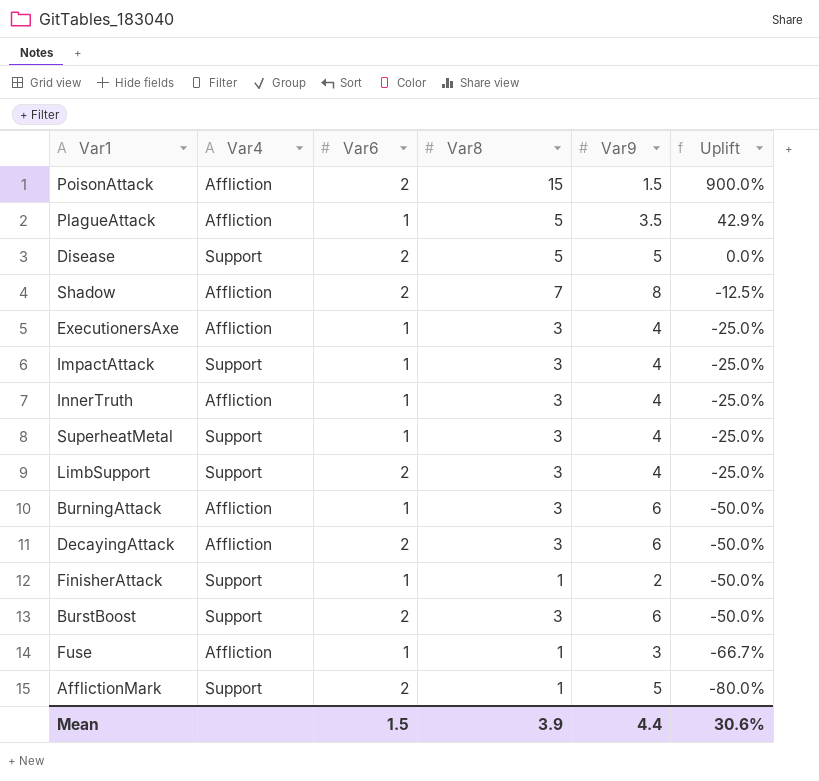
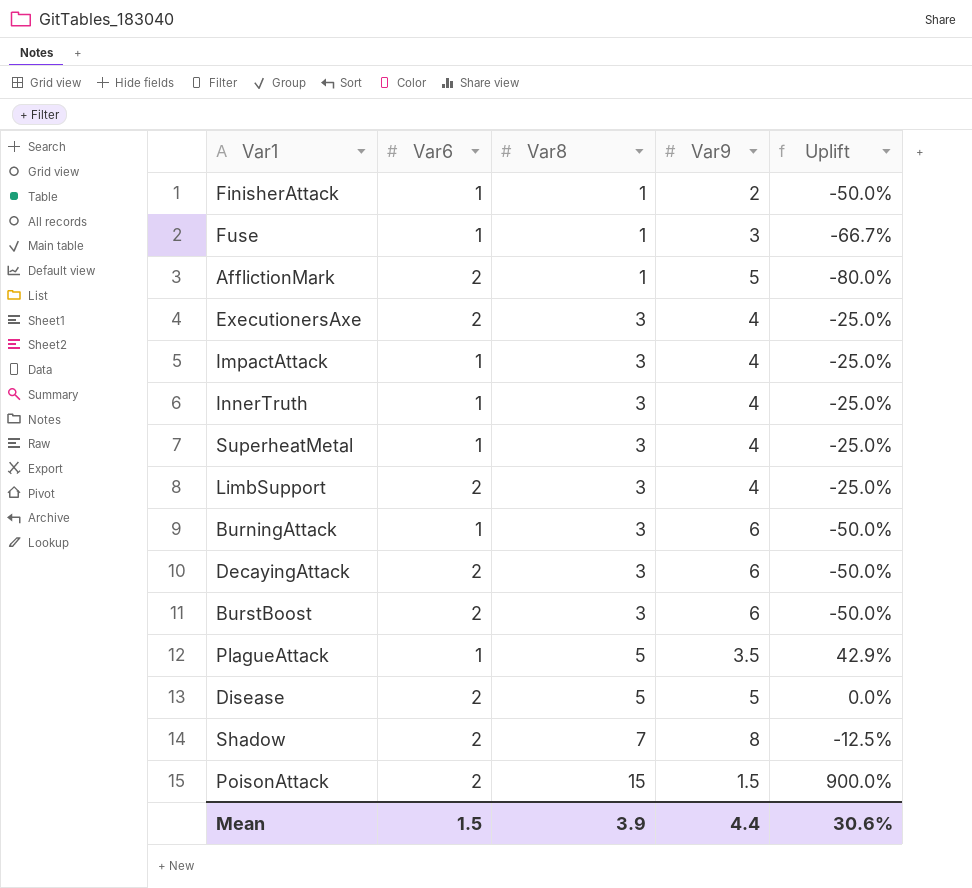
row order: Uplift descending -> Var8 ascending
column Var4 | position: 2 -> none
ExecutionersAxe | Var6: 1 -> 2

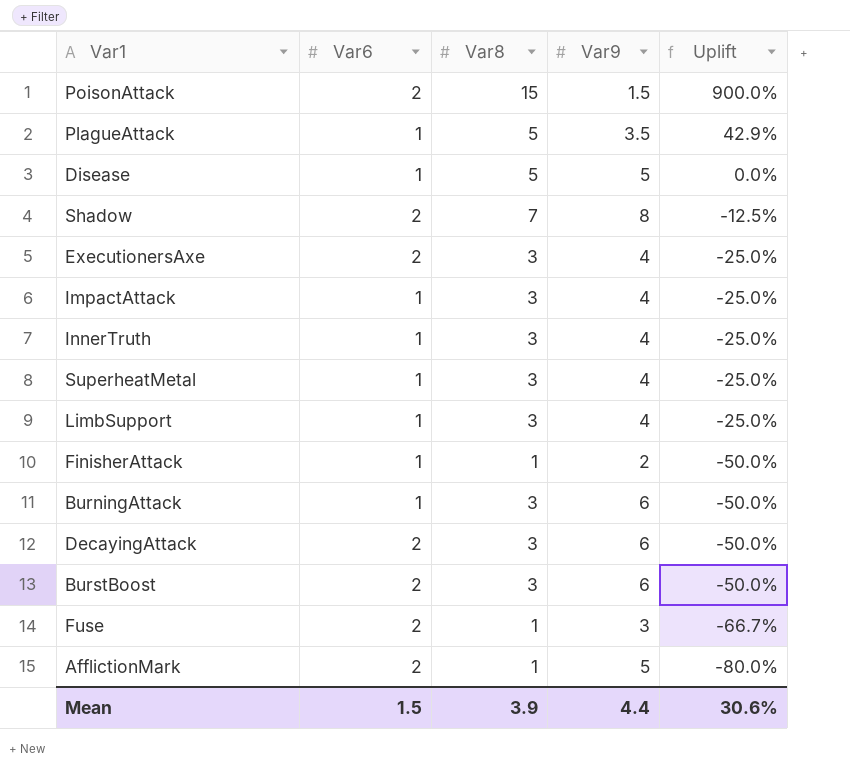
row order: Var8 ascending -> Uplift descending
Disease | Var6: 2 -> 1
LimbSupport | Var6: 2 -> 1
Fuse | Var6: 1 -> 2

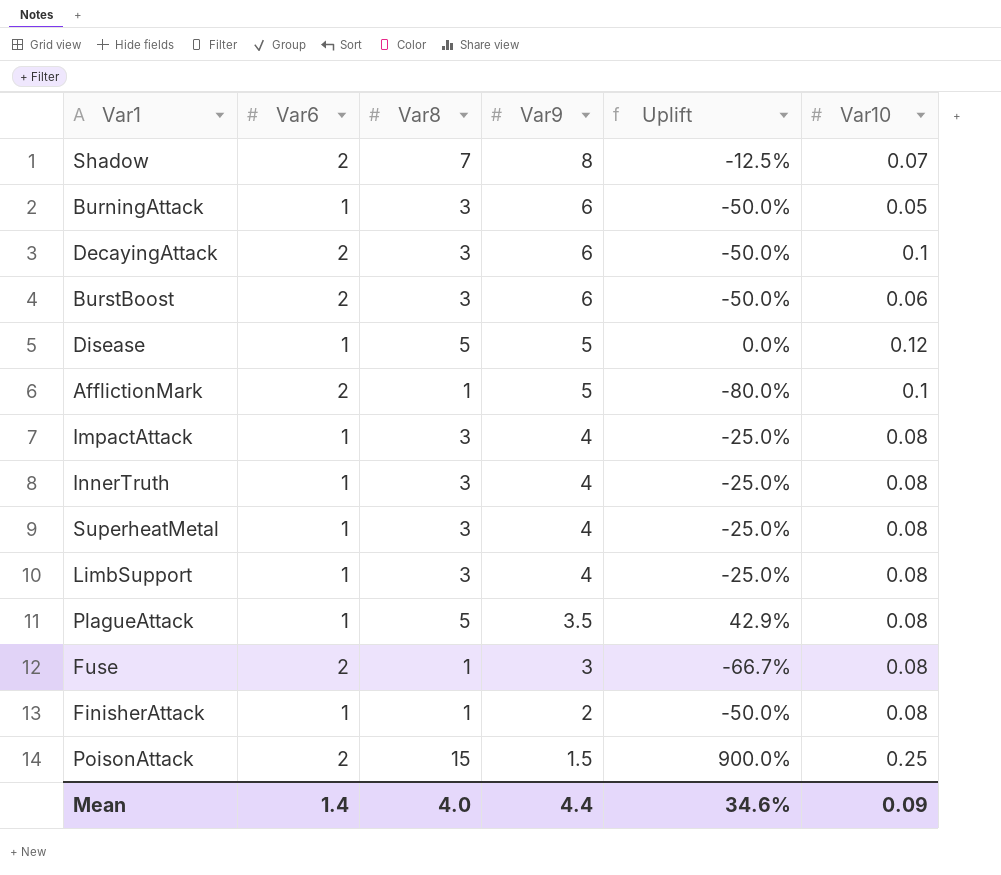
row order: Uplift descending -> Var9 descending
column Var10 | position: none -> 6
row ExecutionersAxe: 2 | 3 | 4 | -25.0% -> none
Mean | Var6: 1.5 -> 1.4
Mean | Var8: 3.9 -> 4.0
Mean | Uplift: 30.6% -> 34.6%

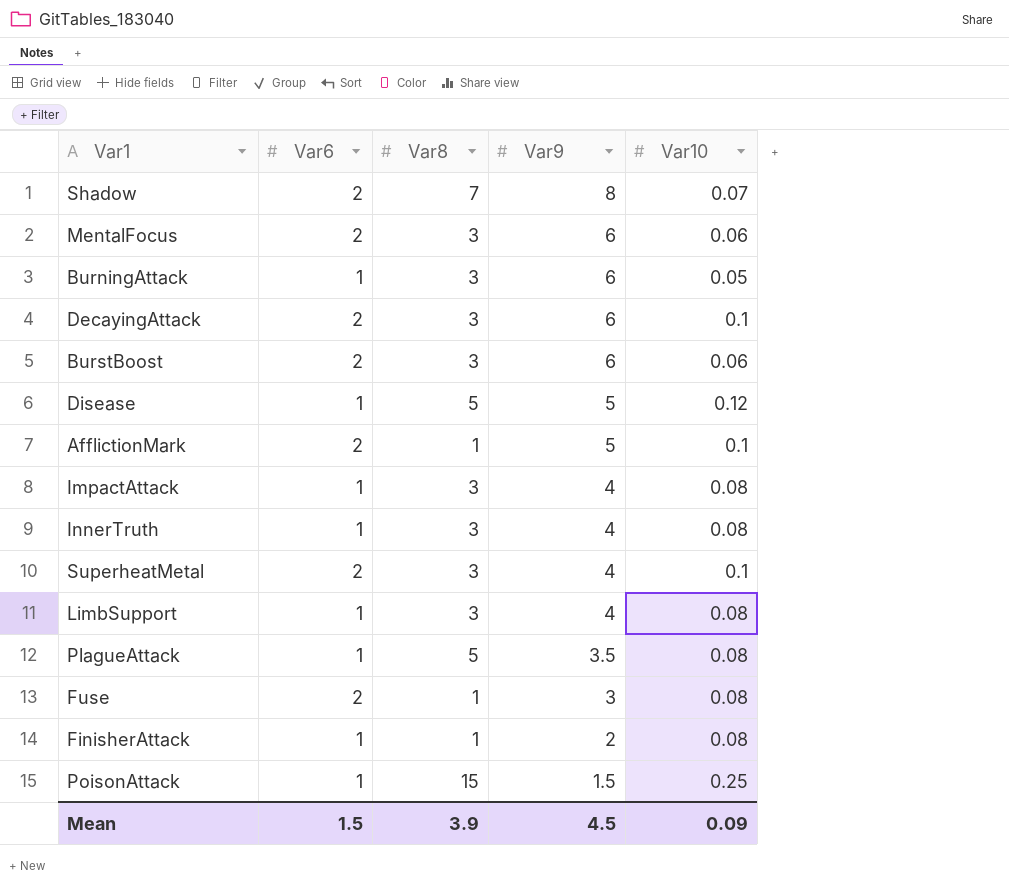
column Uplift | formula: ([Var8] - [Var9]) / [Var9] -> none
row MentalFocus: none -> 2 | 3 | 6 | 0.06
SuperheatMetal | Var6: 1 -> 2
SuperheatMetal | Var10: 0.08 -> 0.1
PoisonAttack | Var6: 2 -> 1
Mean | Var6: 1.4 -> 1.5
Mean | Var8: 4.0 -> 3.9
Mean | Var9: 4.4 -> 4.5

